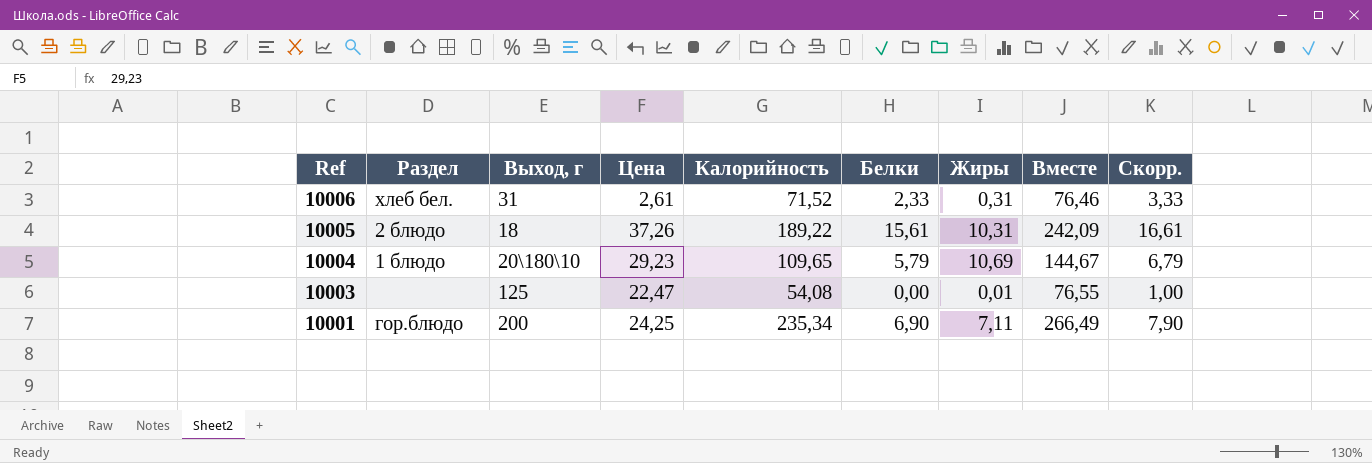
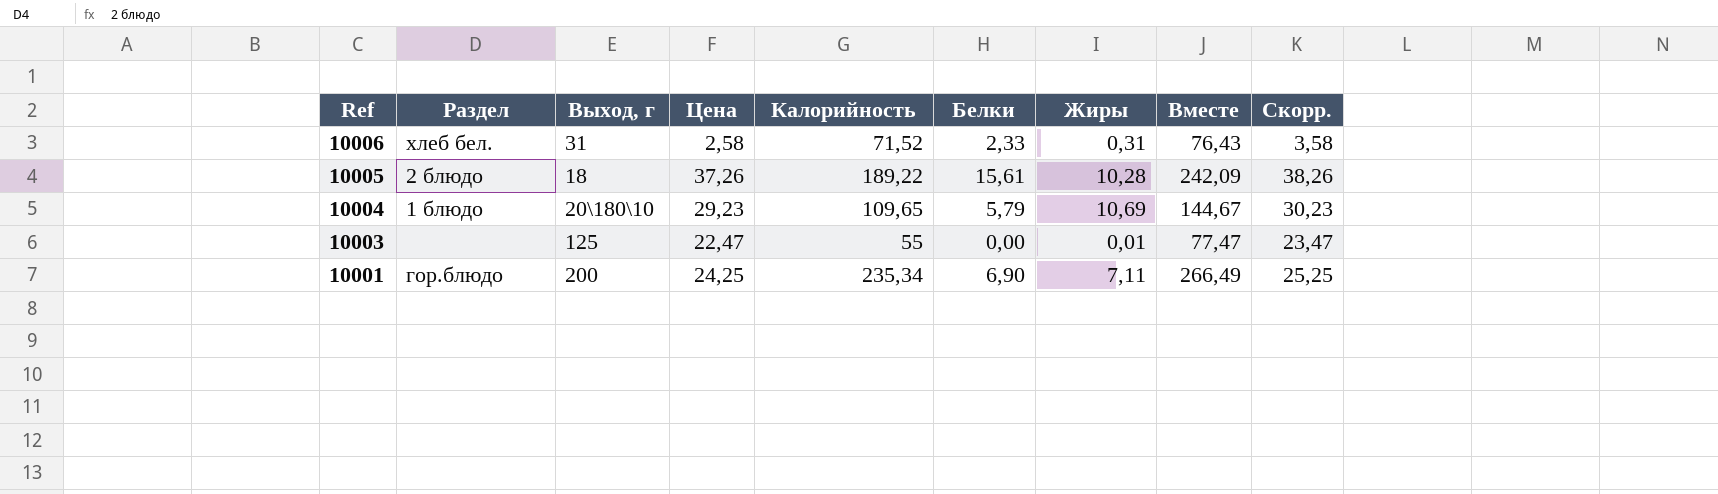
column Скорр. | formula: [Белки] + 1 -> [Цена] + 1
10006 | Цена: 2,61 -> 2,58
10006 | Вместе: 76,46 -> 76,43
10005 | Жиры: 10,31 -> 10,28
10003 | Калорийность: 54,08 -> 55
10003 | Вместе: 76,55 -> 77,47

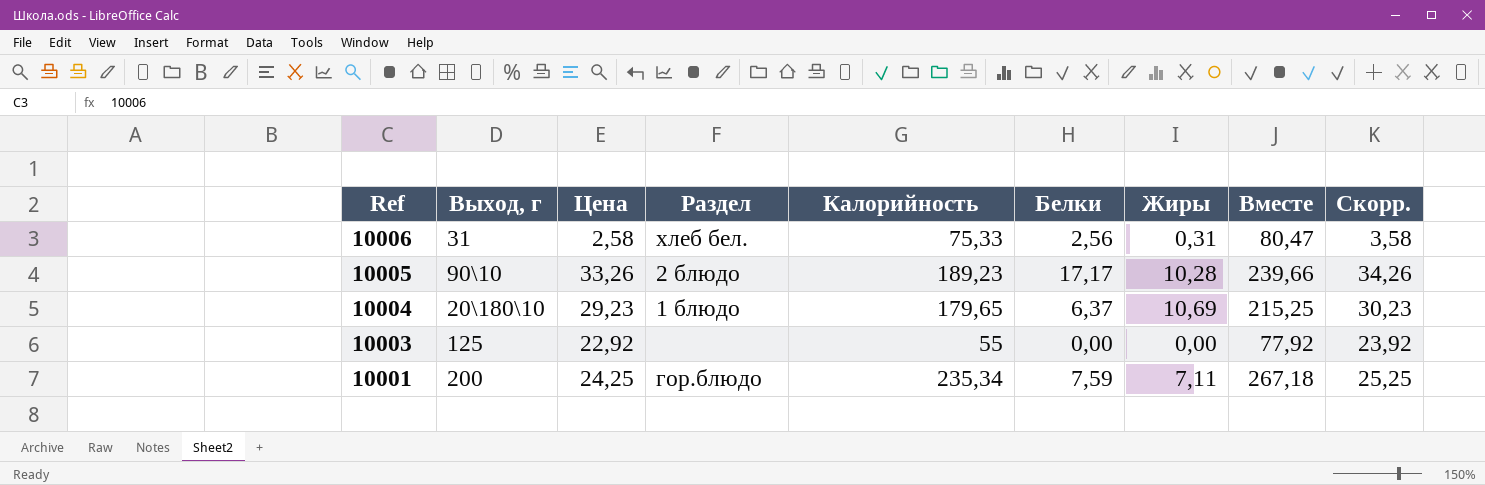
column Раздел | position: 2 -> 4
10006 | Калорийность: 71,52 -> 75,33
10006 | Белки: 2,33 -> 2,56
10006 | Вместе: 76,43 -> 80,47
10005 | Выход, г: 18 -> 90\10
10005 | Цена: 37,26 -> 33,26
10005 | Калорийность: 189,22 -> 189,23
10005 | Белки: 15,61 -> 17,17
10005 | Вместе: 242,09 -> 239,66
10005 | Скорр.: 38,26 -> 34,26
10004 | Калорийность: 109,65 -> 179,65
10004 | Белки: 5,79 -> 6,37
10004 | Вместе: 144,67 -> 215,25
10003 | Цена: 22,47 -> 22,92
10003 | Жиры: 0,01 -> 0,00
10003 | Вместе: 77,47 -> 77,92
10003 | Скорр.: 23,47 -> 23,92
10001 | Белки: 6,90 -> 7,59
10001 | Вместе: 266,49 -> 267,18

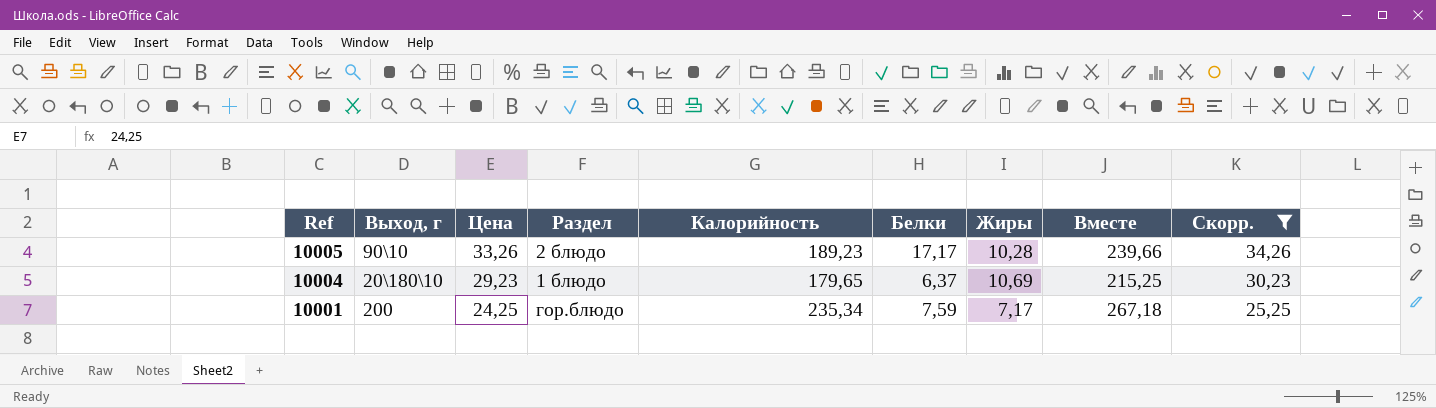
filter: none -> Скорр. >= 25,25
10001 | Жиры: 7,11 -> 7,17

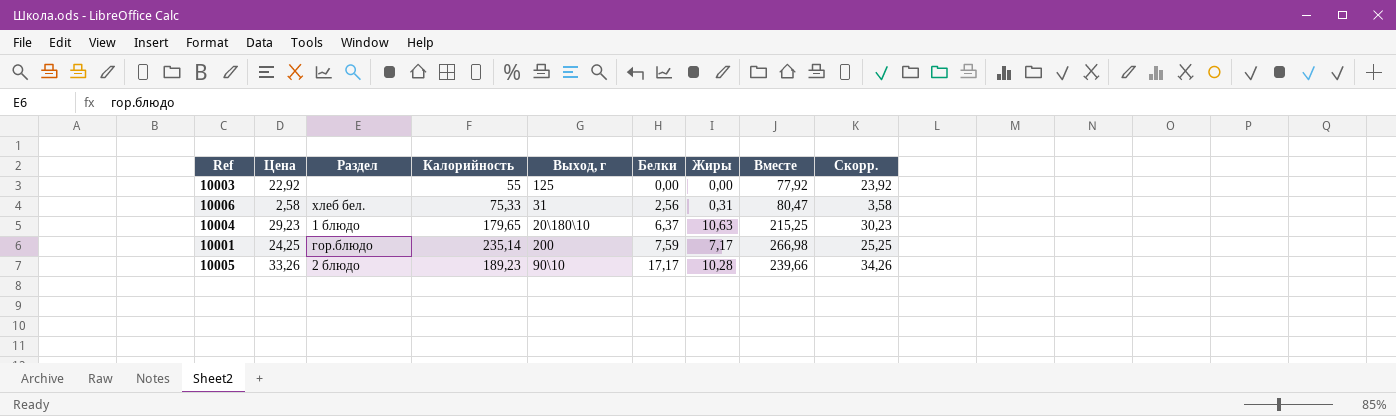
filter: Скорр. >= 25,25 -> none
row order: Ref descending -> Белки ascending
column Выход, г | position: 2 -> 5
10004 | Жиры: 10,69 -> 10,63
10001 | Калорийность: 235,34 -> 235,14
10001 | Вместе: 267,18 -> 266,98

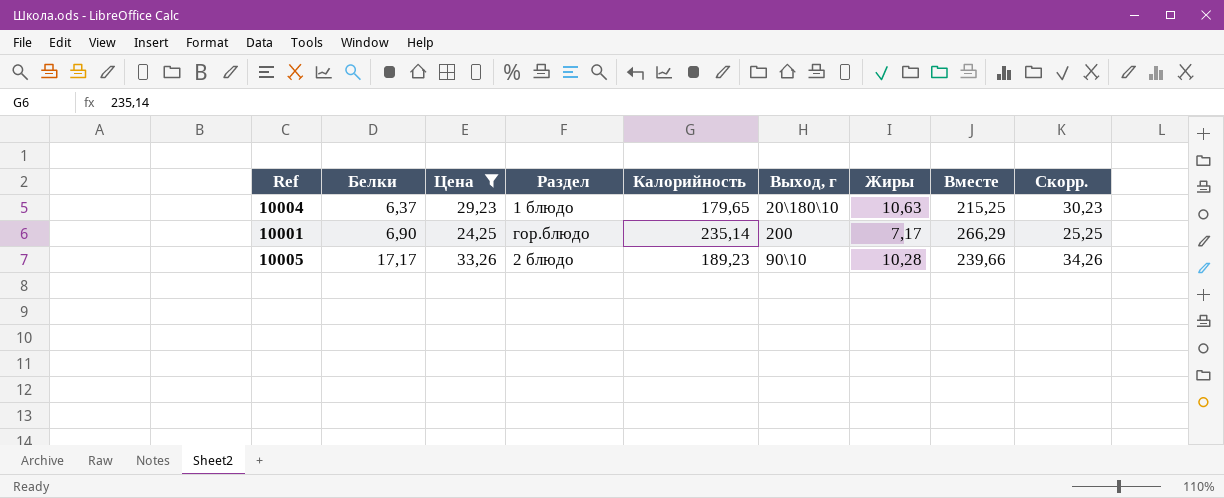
filter: none -> Цена >= 24,25
column Белки | position: 6 -> 2
10001 | Белки: 7,59 -> 6,90
10001 | Вместе: 266,98 -> 266,29

